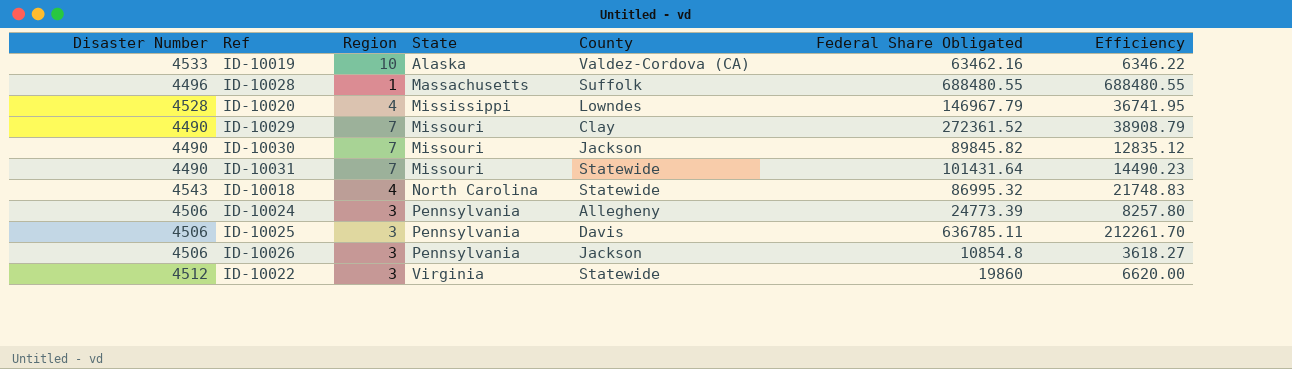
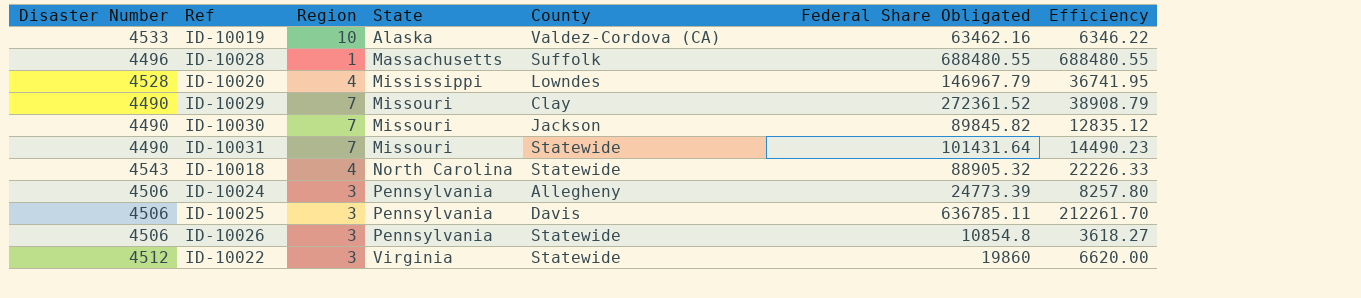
ID-10018 | Federal Share Obligated: 86995.32 -> 88905.32
ID-10018 | Efficiency: 21748.83 -> 22226.33
ID-10026 | County: Jackson -> Statewide

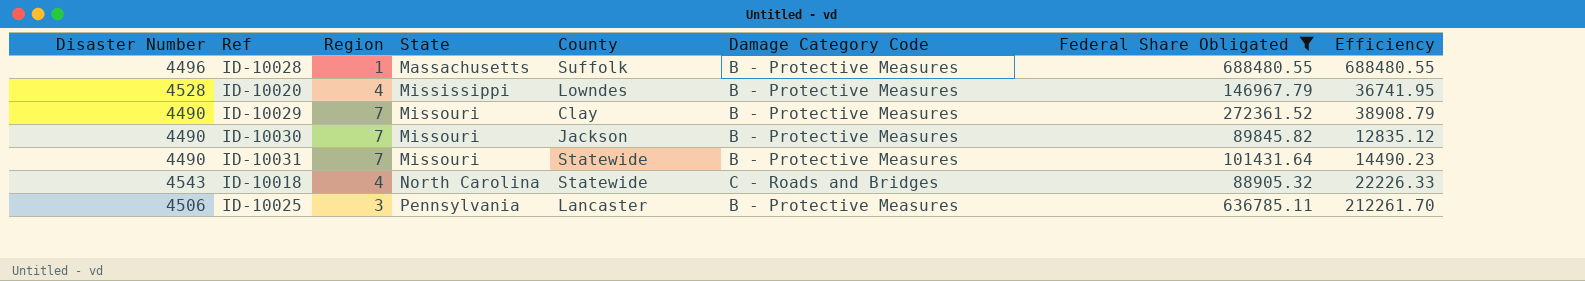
filter: none -> Federal Share Obligated >= 88905.32
column Damage Category Code | position: none -> 6
ID-10025 | County: Davis -> Lancaster

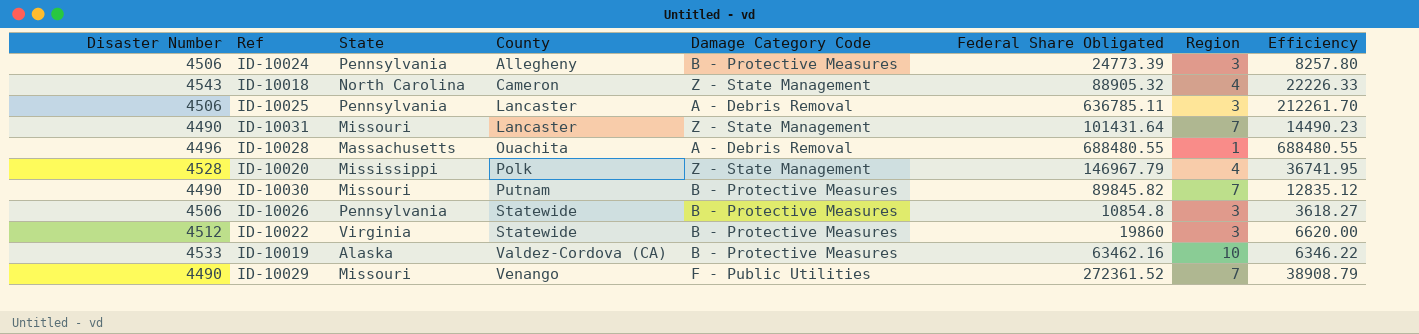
filter: Federal Share Obligated >= 88905.32 -> none
row order: State ascending -> County ascending
column Region | position: 3 -> 7
ID-10018 | County: Statewide -> Cameron
ID-10018 | Damage Category Code: C - Roads and Bridges -> Z - State Management
ID-10025 | Damage Category Code: B - Protective Measures -> A - Debris Removal
ID-10031 | County: Statewide -> Lancaster
ID-10031 | Damage Category Code: B - Protective Measures -> Z - State Management
ID-10028 | County: Suffolk -> Ouachita
ID-10028 | Damage Category Code: B - Protective Measures -> A - Debris Removal
ID-10020 | County: Lowndes -> Polk
ID-10020 | Damage Category Code: B - Protective Measures -> Z - State Management
ID-10030 | County: Jackson -> Putnam
ID-10029 | County: Clay -> Venango
ID-10029 | Damage Category Code: B - Protective Measures -> F - Public Utilities

